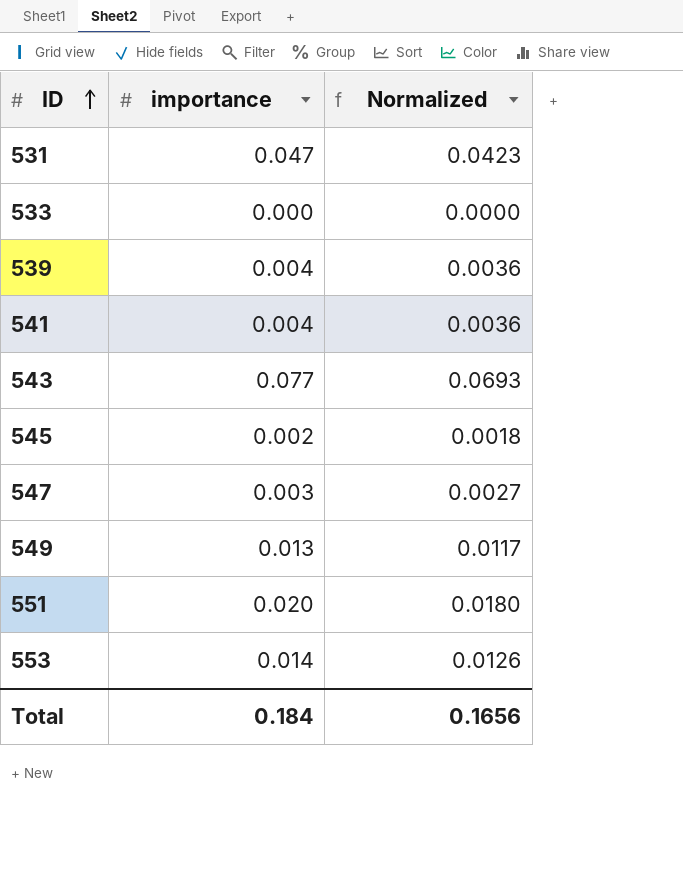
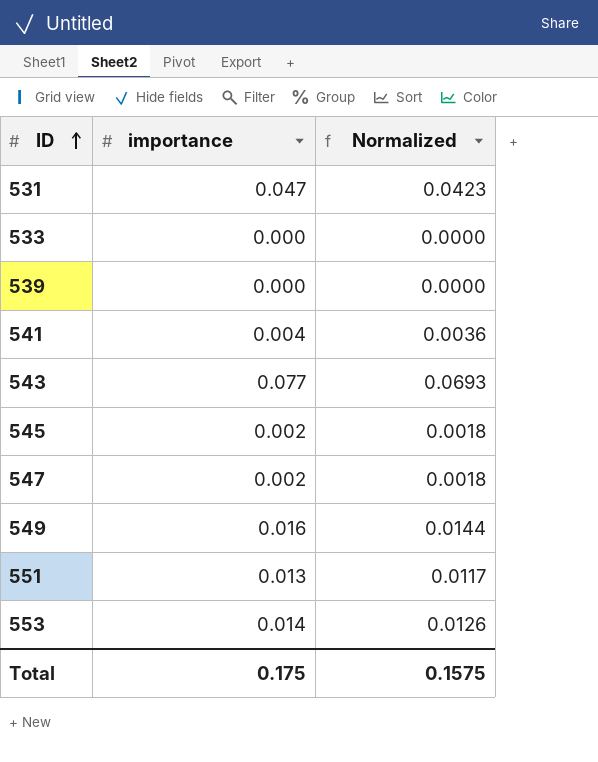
539 | importance: 0.004 -> 0.000
539 | Normalized: 0.0036 -> 0.0000
547 | importance: 0.003 -> 0.002
547 | Normalized: 0.0027 -> 0.0018
549 | importance: 0.013 -> 0.016
549 | Normalized: 0.0117 -> 0.0144
551 | importance: 0.020 -> 0.013
551 | Normalized: 0.0180 -> 0.0117
Total | importance: 0.184 -> 0.175
Total | Normalized: 0.1656 -> 0.1575

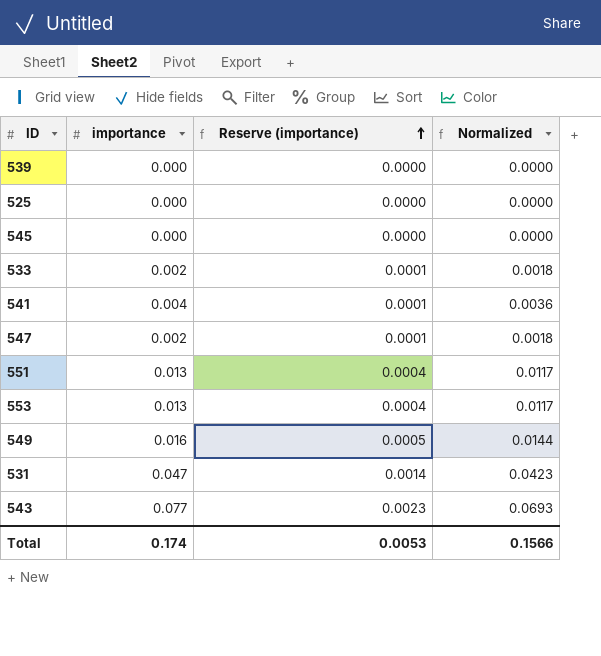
row order: ID ascending -> Reserve (importance) ascending
column Reserve (importance) | formula: none -> [importance] * 0.03
row 525: none -> 0.000 | 0.0000 | 0.0000
545 | importance: 0.002 -> 0.000
545 | Normalized: 0.0018 -> 0.0000
533 | importance: 0.000 -> 0.002
533 | Normalized: 0.0000 -> 0.0018
553 | importance: 0.014 -> 0.013
553 | Normalized: 0.0126 -> 0.0117
Total | importance: 0.175 -> 0.174
Total | Normalized: 0.1575 -> 0.1566

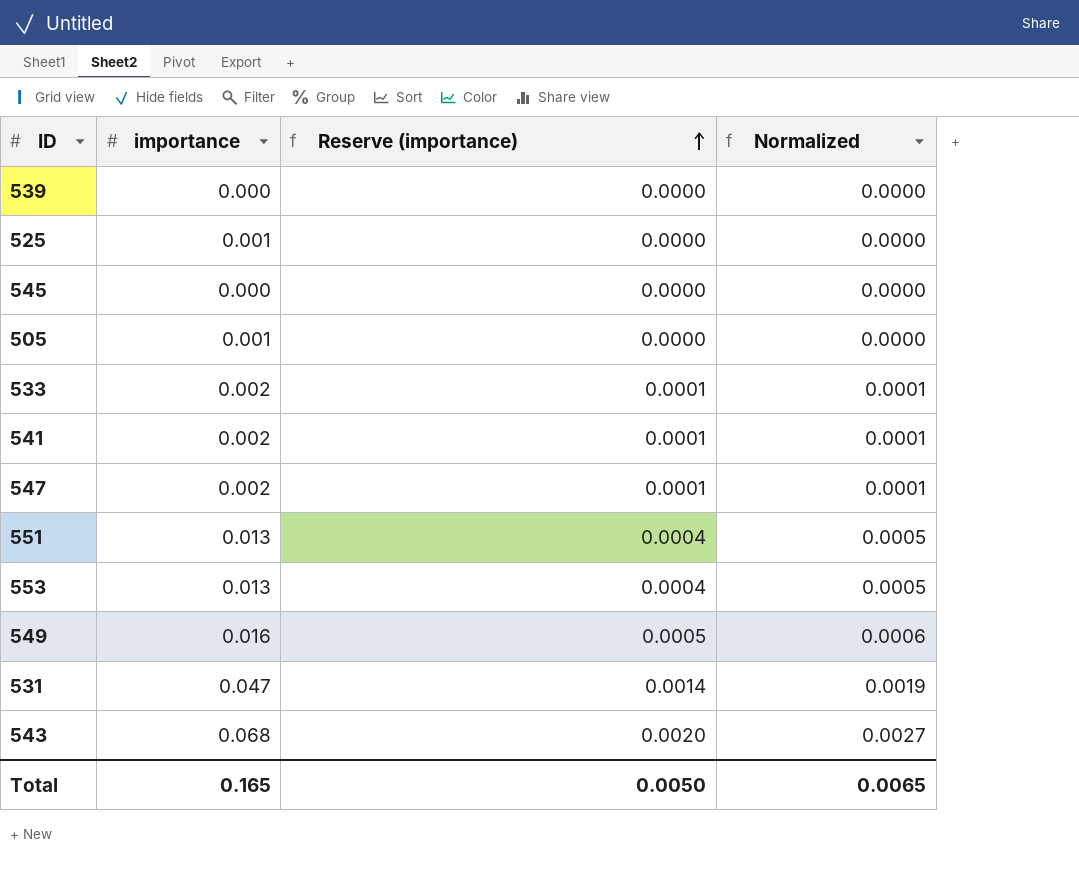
column Normalized | formula: [importance] * 0.9 -> [importance] * 0.04
525 | importance: 0.000 -> 0.001
row 505: none -> 0.001 | 0.0000 | 0.0000
541 | importance: 0.004 -> 0.002
543 | importance: 0.077 -> 0.068
543 | Reserve (importance): 0.0023 -> 0.0020
Total | importance: 0.174 -> 0.165
Total | Reserve (importance): 0.0053 -> 0.0050
Total | Normalized: 0.1566 -> 0.0065

